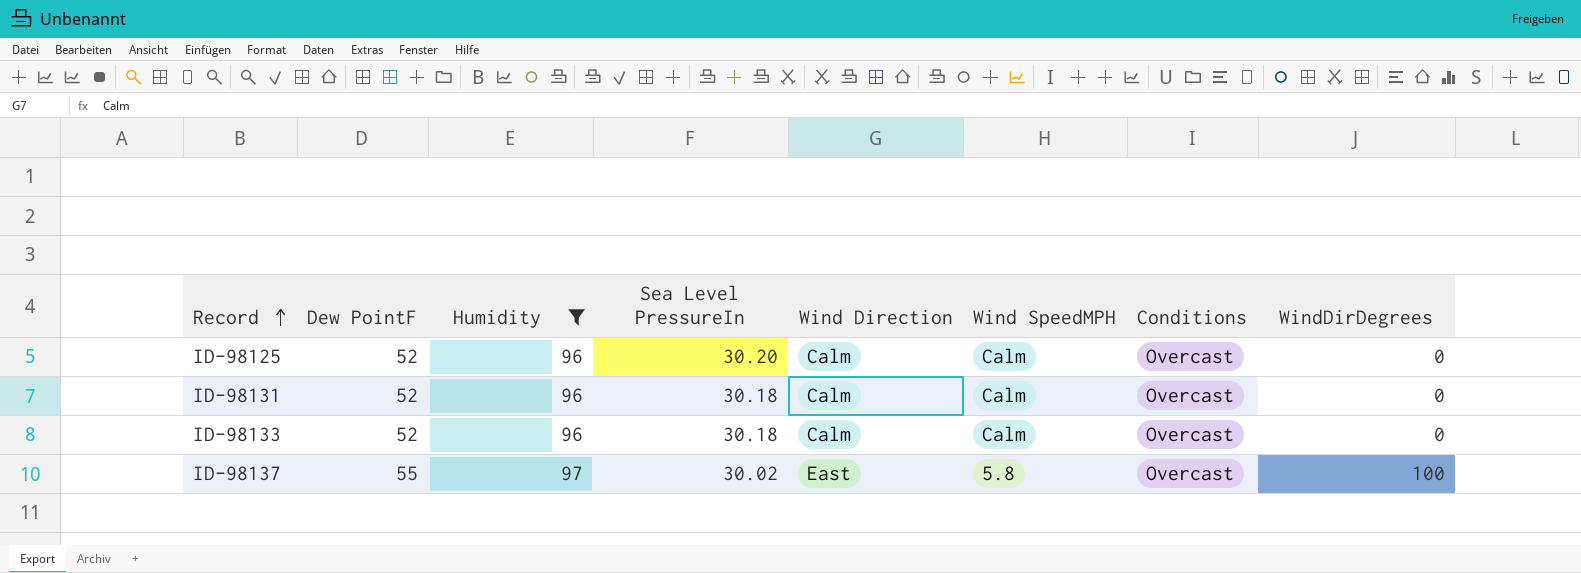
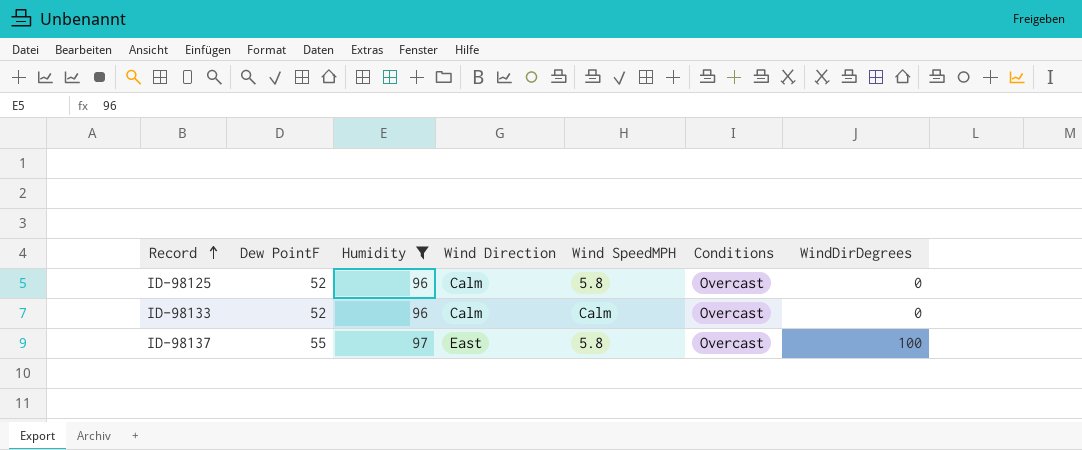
column Sea Level PressureIn | position: 4 -> none
row ID-98131: 52 | 96 | 30.18 | Calm | Calm | Overcast | 0 -> none
ID-98125 | Wind SpeedMPH: Calm -> 5.8

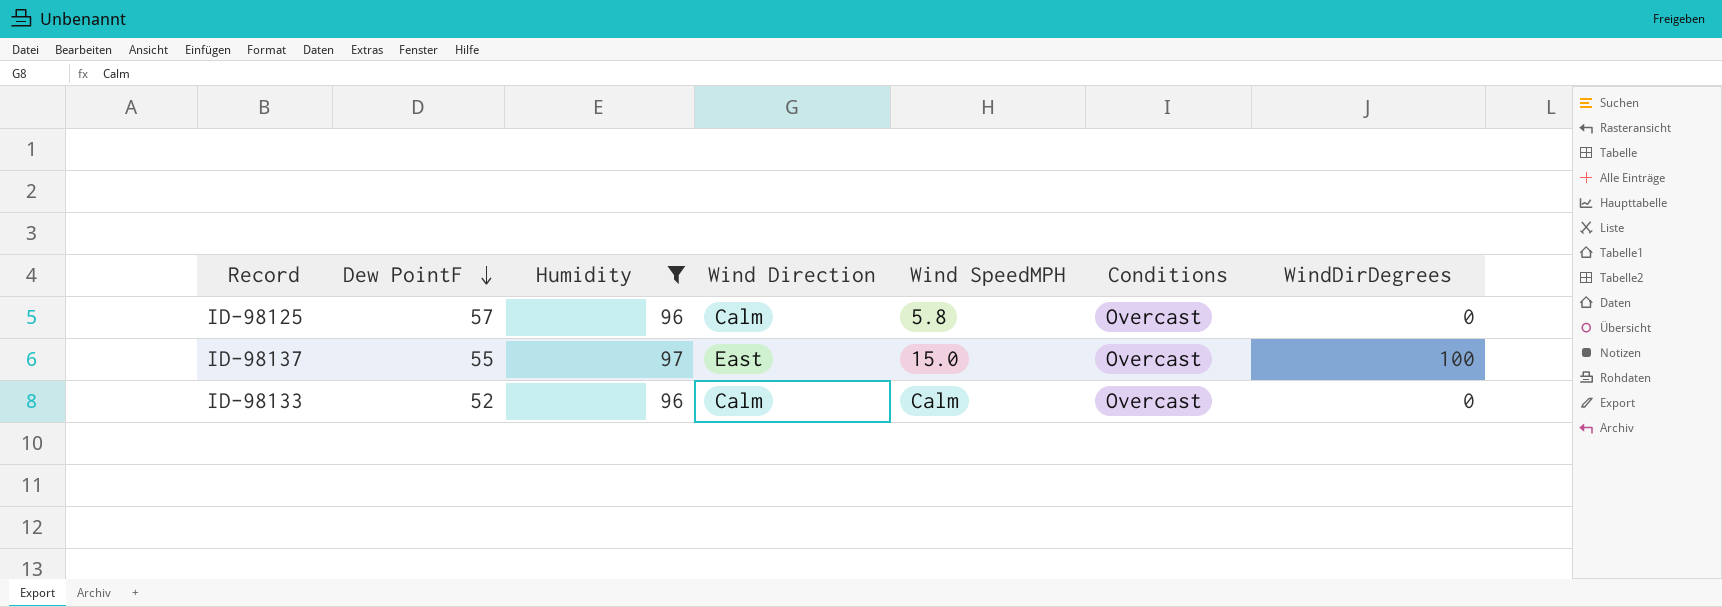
row order: Record ascending -> Dew PointF descending
ID-98125 | Dew PointF: 52 -> 57
ID-98137 | Wind SpeedMPH: 5.8 -> 15.0

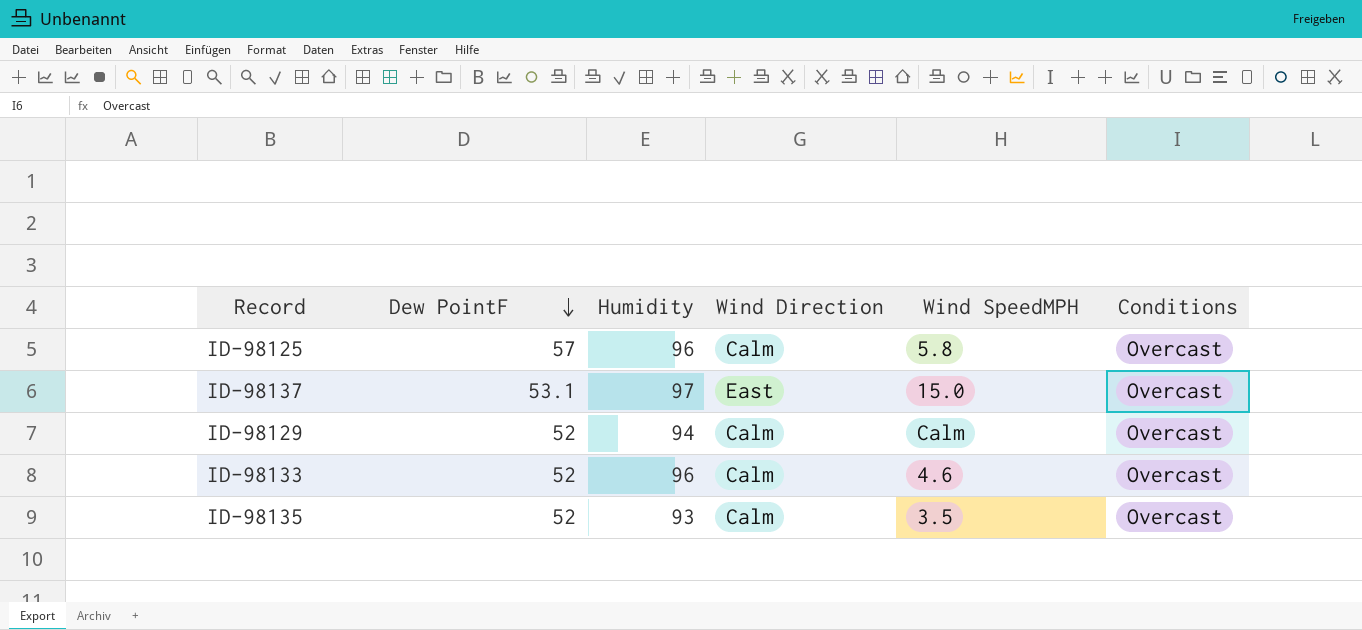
filter: Humidity >= 96 -> none
column WindDirDegrees | position: 7 -> none
ID-98137 | Dew PointF: 55 -> 53.1
ID-98133 | Wind SpeedMPH: Calm -> 4.6

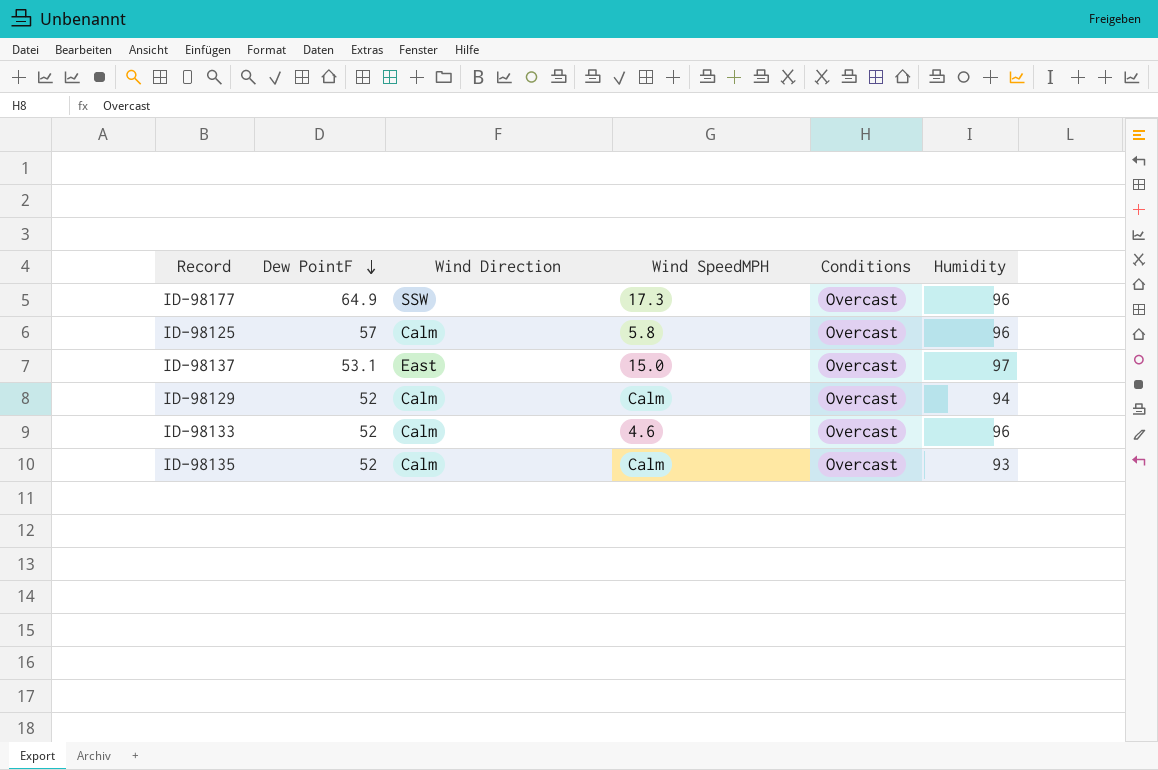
column Humidity | position: 3 -> 6
row ID-98177: none -> 64.9 | SSW | 17.3 | Overcast | 96
ID-98135 | Wind SpeedMPH: 3.5 -> Calm

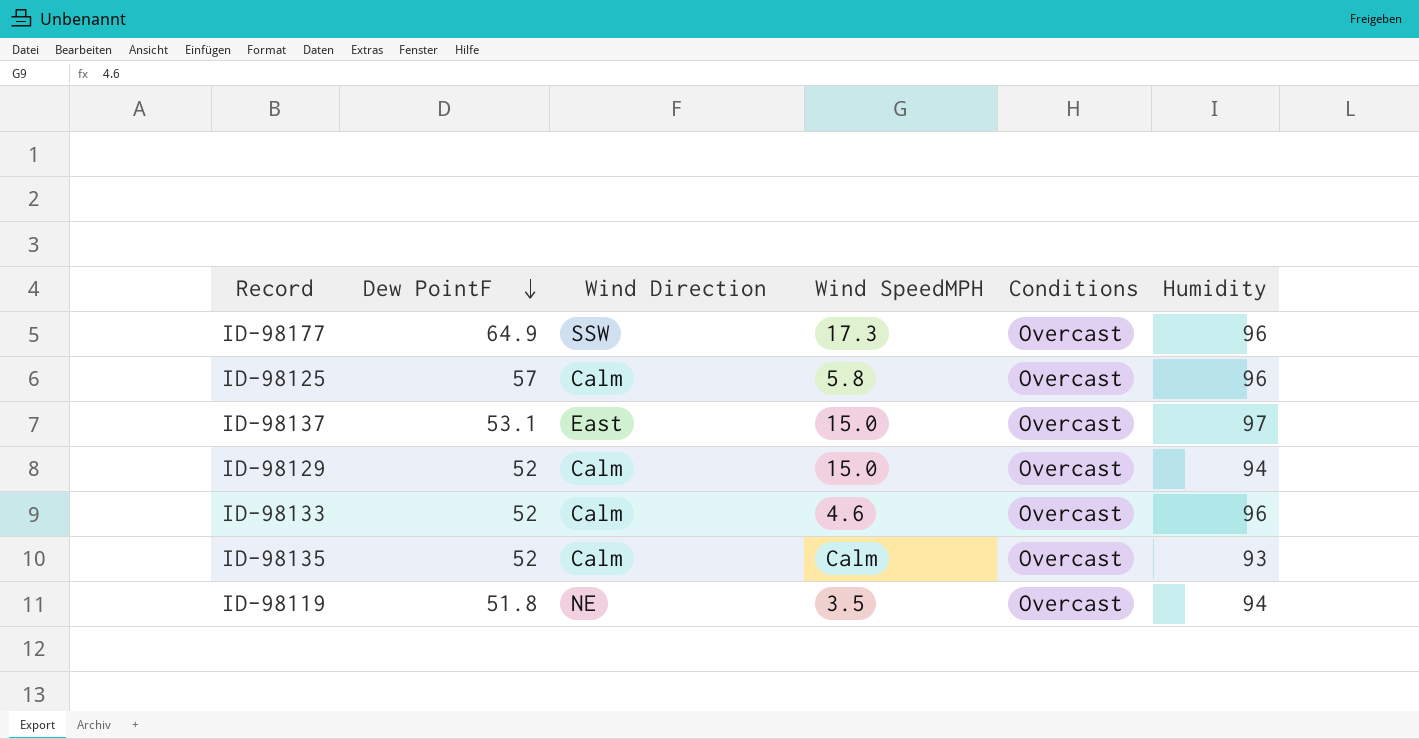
ID-98129 | Wind SpeedMPH: Calm -> 15.0
row ID-98119: none -> 51.8 | NE | 3.5 | Overcast | 94

